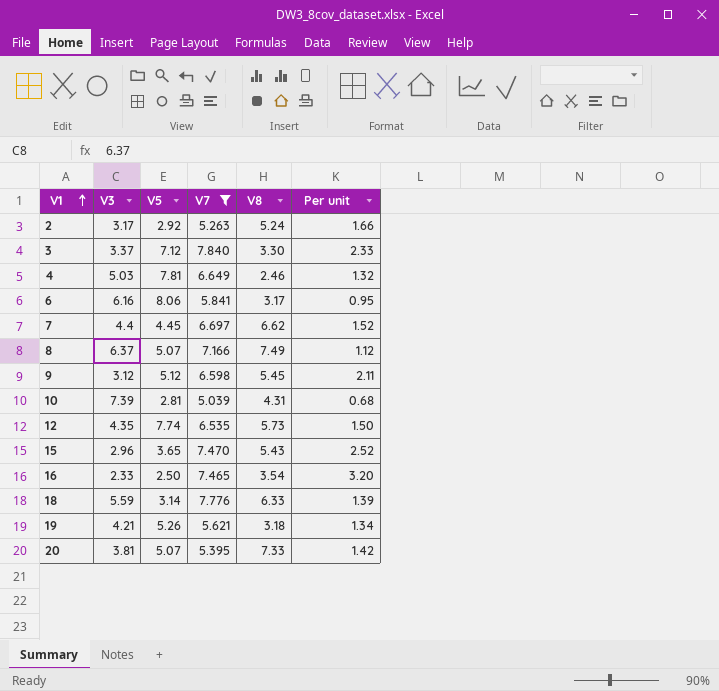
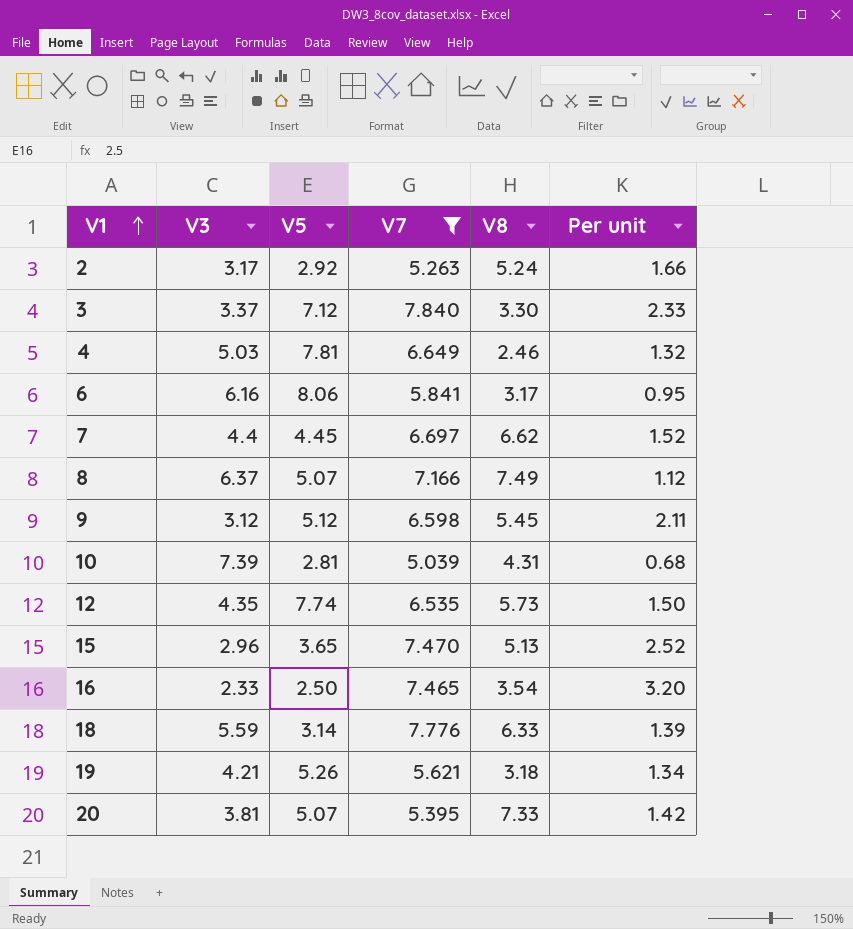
15 | V8: 5.43 -> 5.13

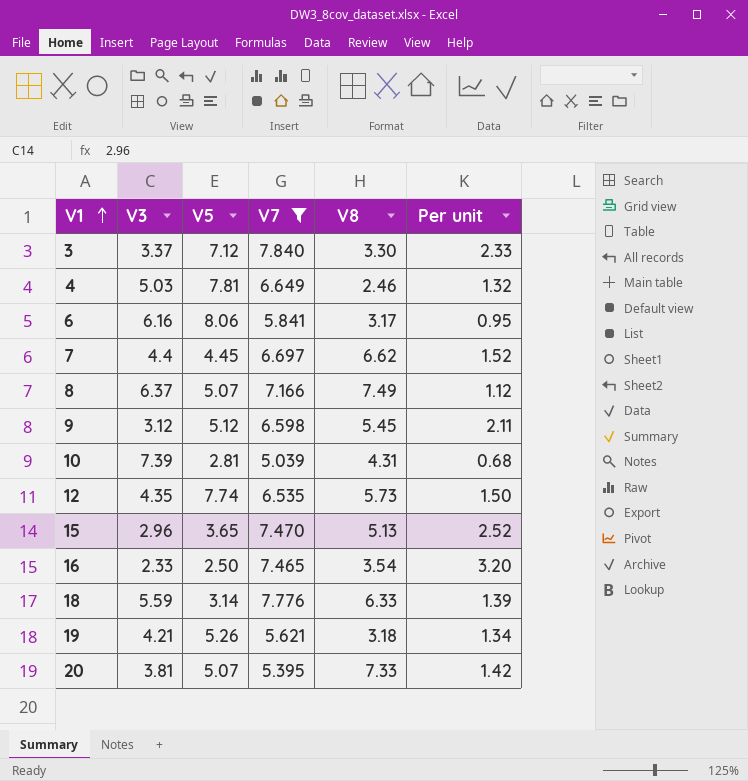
row 2: 3.17 | 2.92 | 5.263 | 5.24 | 1.66 -> none

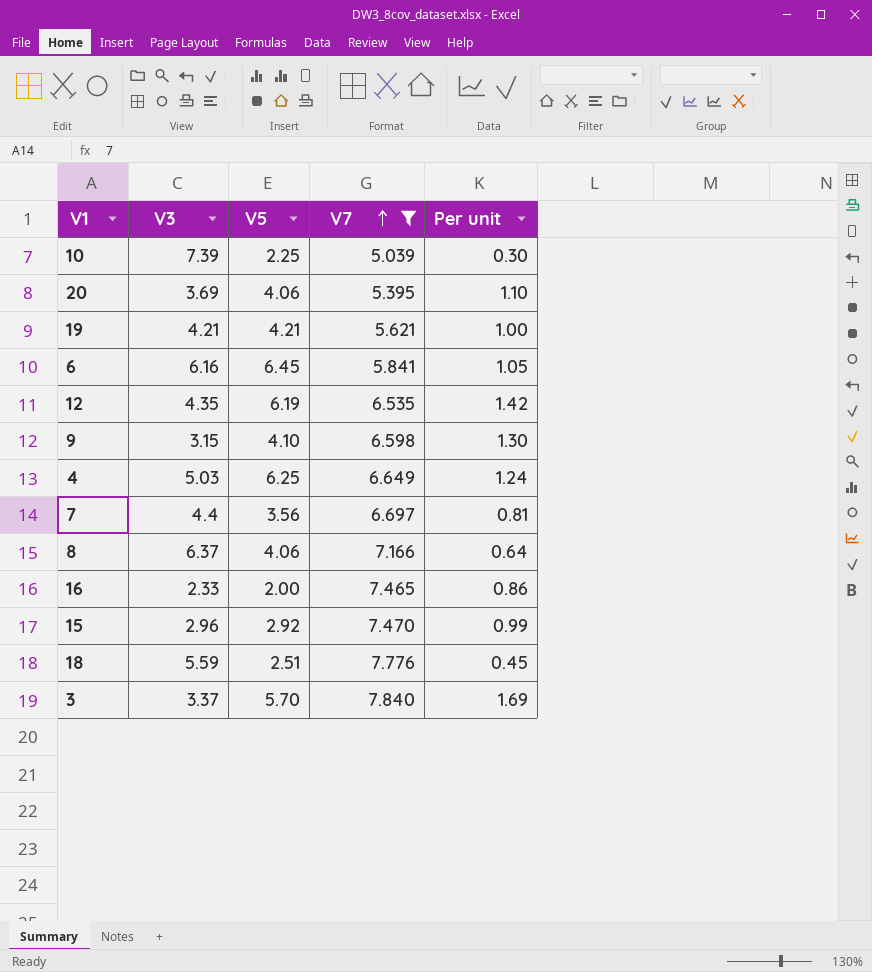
row order: V1 ascending -> V7 ascending
column V8 | position: 5 -> none
column Per unit | formula: [V7] / [V3] -> [V5] / [V3]
10 | V5: 2.81 -> 2.25
20 | V3: 3.81 -> 3.69
20 | V5: 5.07 -> 4.06
19 | V5: 5.26 -> 4.21
6 | V5: 8.06 -> 6.45
12 | V5: 7.74 -> 6.19
9 | V3: 3.12 -> 3.15
9 | V5: 5.12 -> 4.10
4 | V5: 7.81 -> 6.25
7 | V5: 4.45 -> 3.56
8 | V5: 5.07 -> 4.06
16 | V5: 2.50 -> 2.00
15 | V5: 3.65 -> 2.92
18 | V5: 3.14 -> 2.51
3 | V5: 7.12 -> 5.70

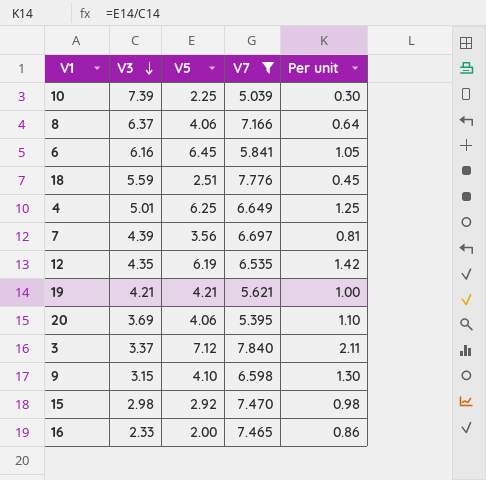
row order: V7 ascending -> V3 descending
4 | V3: 5.03 -> 5.01
4 | Per unit: 1.24 -> 1.25
7 | V3: 4.4 -> 4.39
3 | V5: 5.70 -> 7.12
3 | Per unit: 1.69 -> 2.11
15 | V3: 2.96 -> 2.98
15 | Per unit: 0.99 -> 0.98

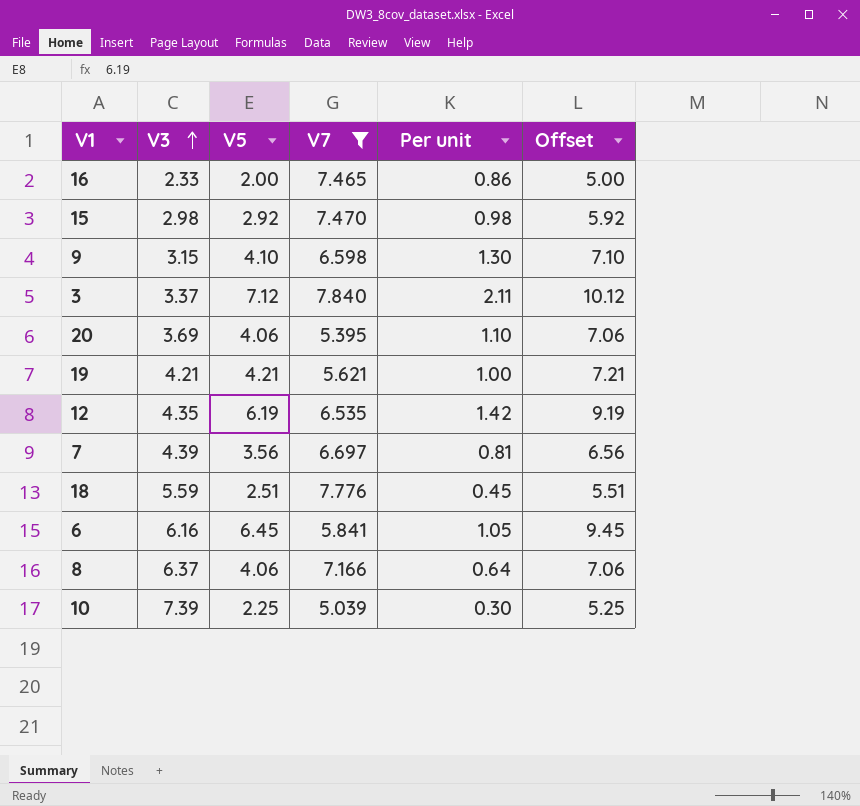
row order: V3 descending -> V3 ascending
column Offset | formula: none -> [V5] + 3
row 4: 5.01 | 6.25 | 6.649 | 1.25 -> none

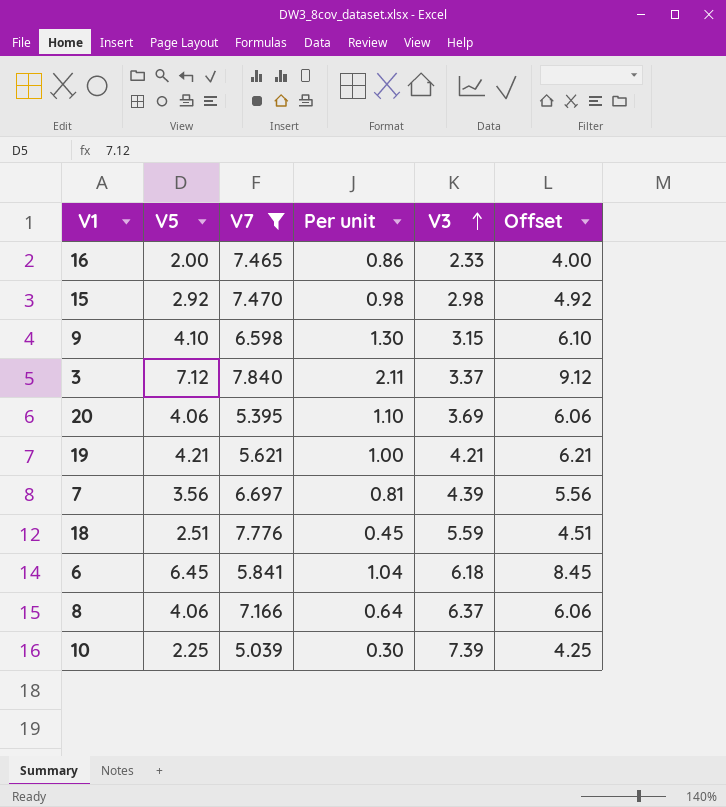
column V3 | position: 2 -> 5
column Offset | formula: [V5] + 3 -> [V5] + 2
row 12: 4.35 | 6.19 | 6.535 | 1.42 | 9.19 -> none
6 | Per unit: 1.05 -> 1.04
6 | V3: 6.16 -> 6.18

